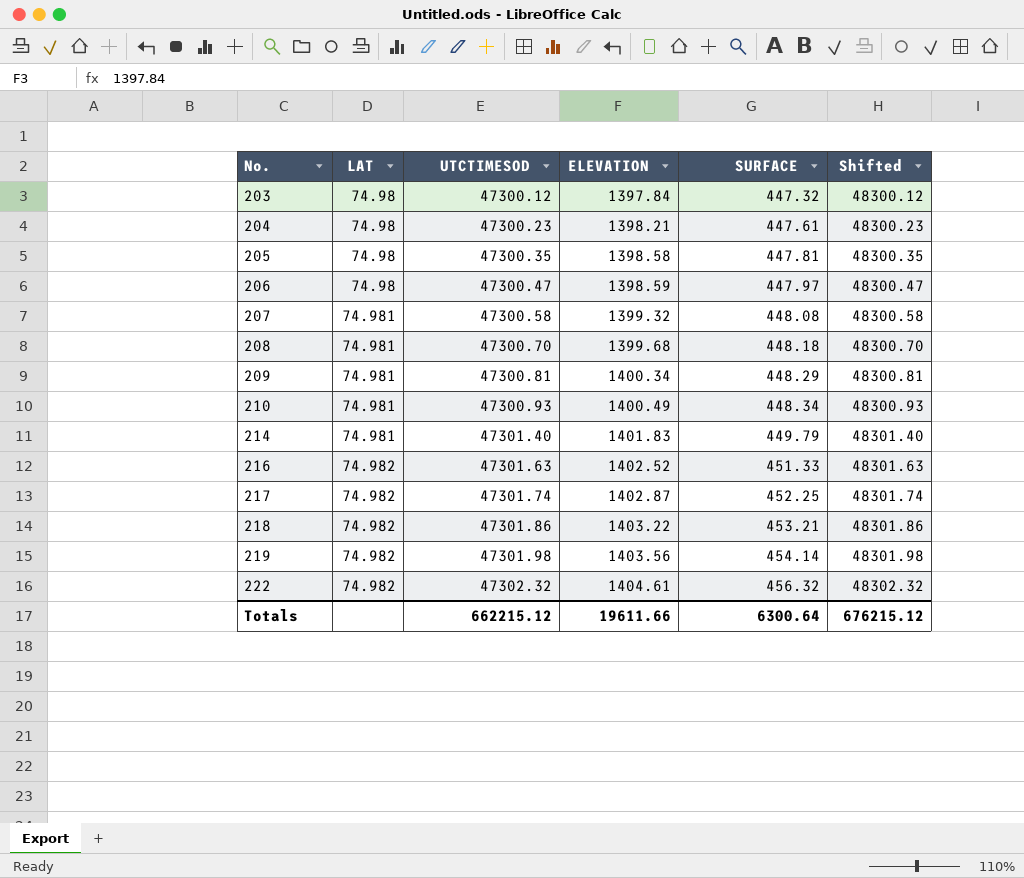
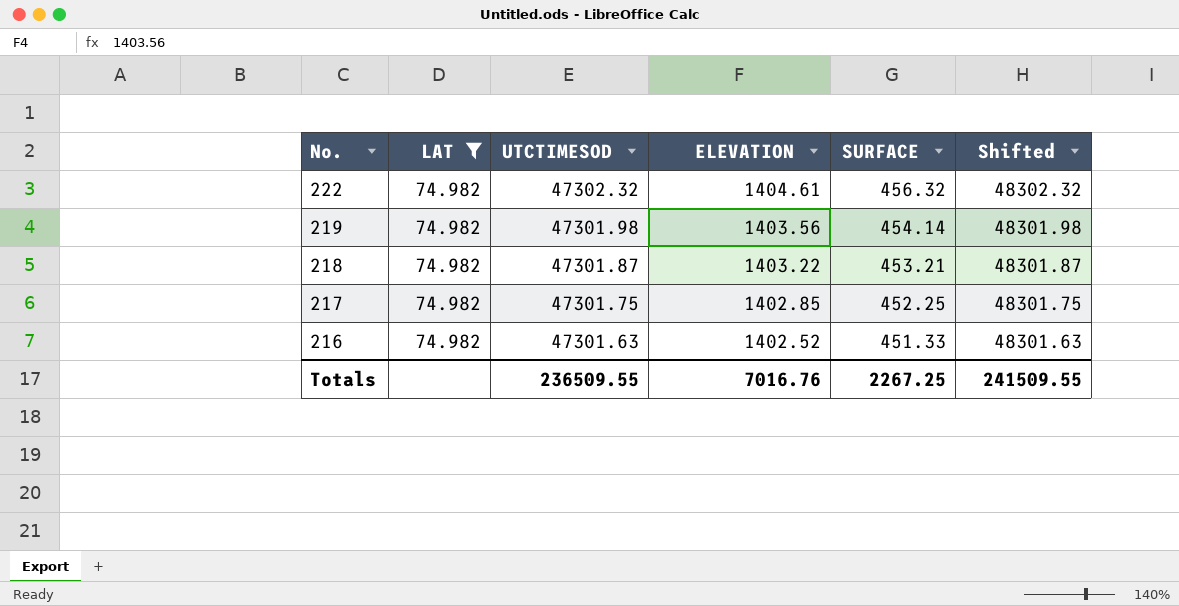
filter: none -> LAT = 74.982
row order: No. ascending -> No. descending
218 | UTCTIMESOD: 47301.86 -> 47301.87
218 | Shifted: 48301.86 -> 48301.87
217 | UTCTIMESOD: 47301.74 -> 47301.75
217 | ELEVATION: 1402.87 -> 1402.85
217 | Shifted: 48301.74 -> 48301.75
Totals | UTCTIMESOD: 662215.12 -> 236509.55
Totals | ELEVATION: 19611.66 -> 7016.76
Totals | SURFACE: 6300.64 -> 2267.25
Totals | Shifted: 676215.12 -> 241509.55

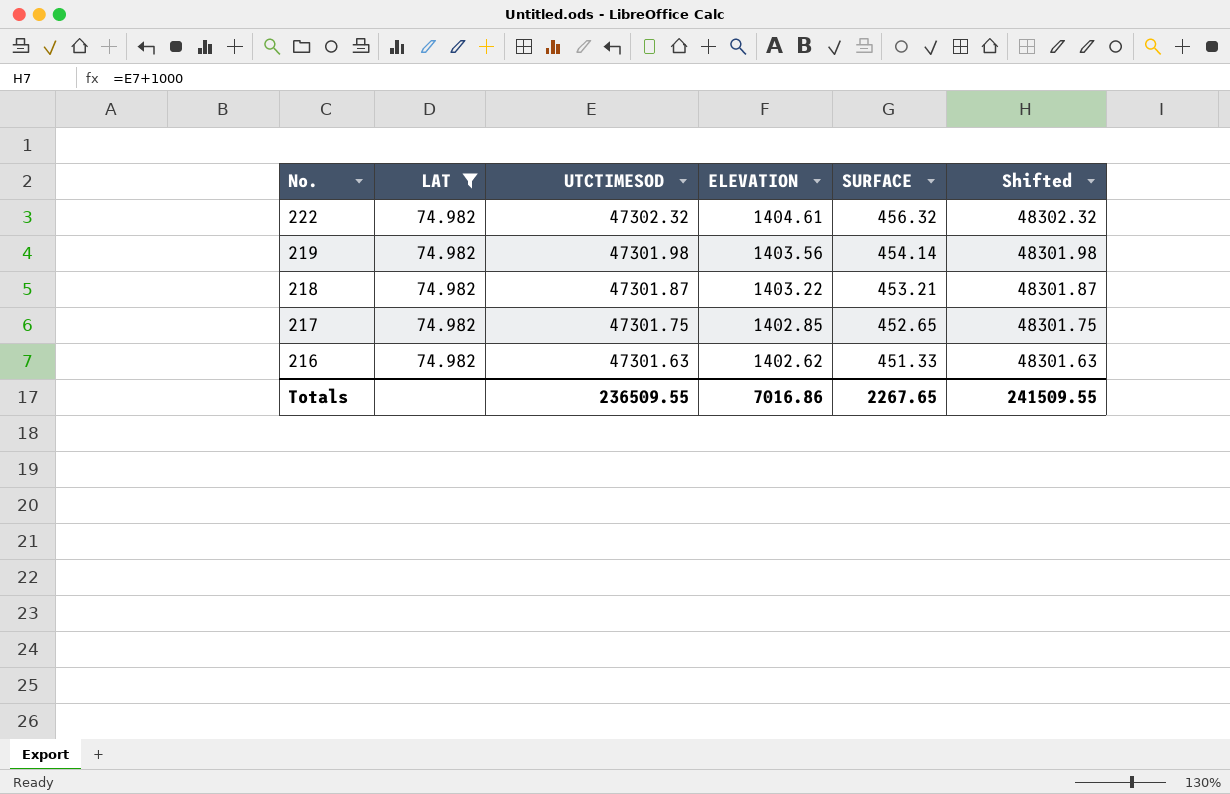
217 | SURFACE: 452.25 -> 452.65
216 | ELEVATION: 1402.52 -> 1402.62
Totals | ELEVATION: 7016.76 -> 7016.86
Totals | SURFACE: 2267.25 -> 2267.65

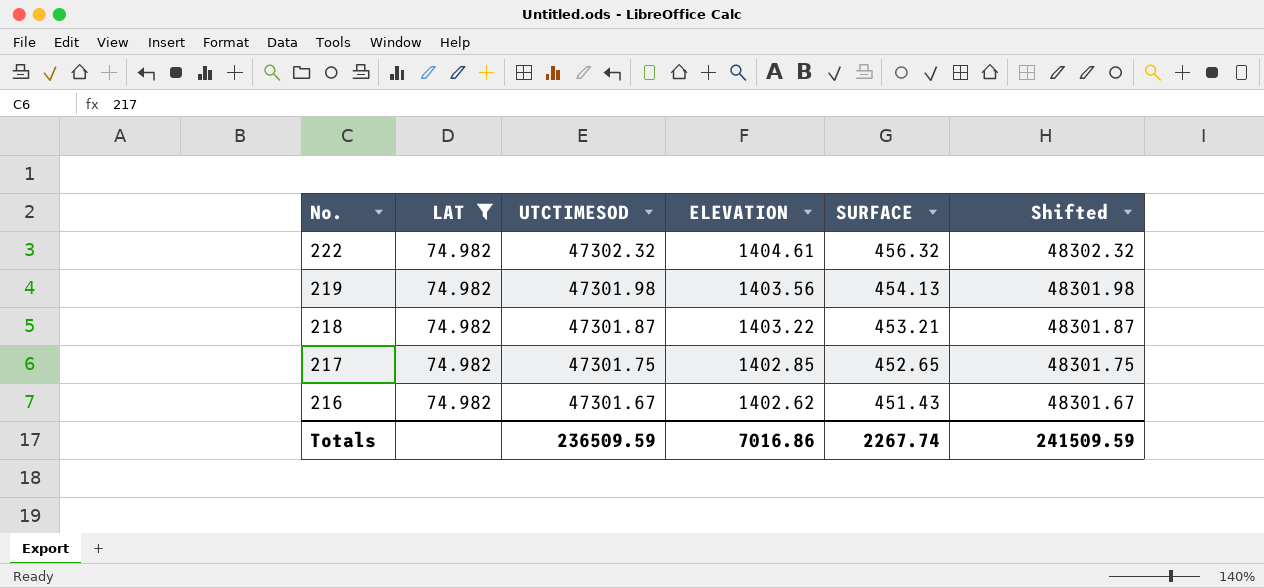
219 | SURFACE: 454.14 -> 454.13
216 | UTCTIMESOD: 47301.63 -> 47301.67
216 | SURFACE: 451.33 -> 451.43
216 | Shifted: 48301.63 -> 48301.67
Totals | UTCTIMESOD: 236509.55 -> 236509.59
Totals | SURFACE: 2267.65 -> 2267.74
Totals | Shifted: 241509.55 -> 241509.59

